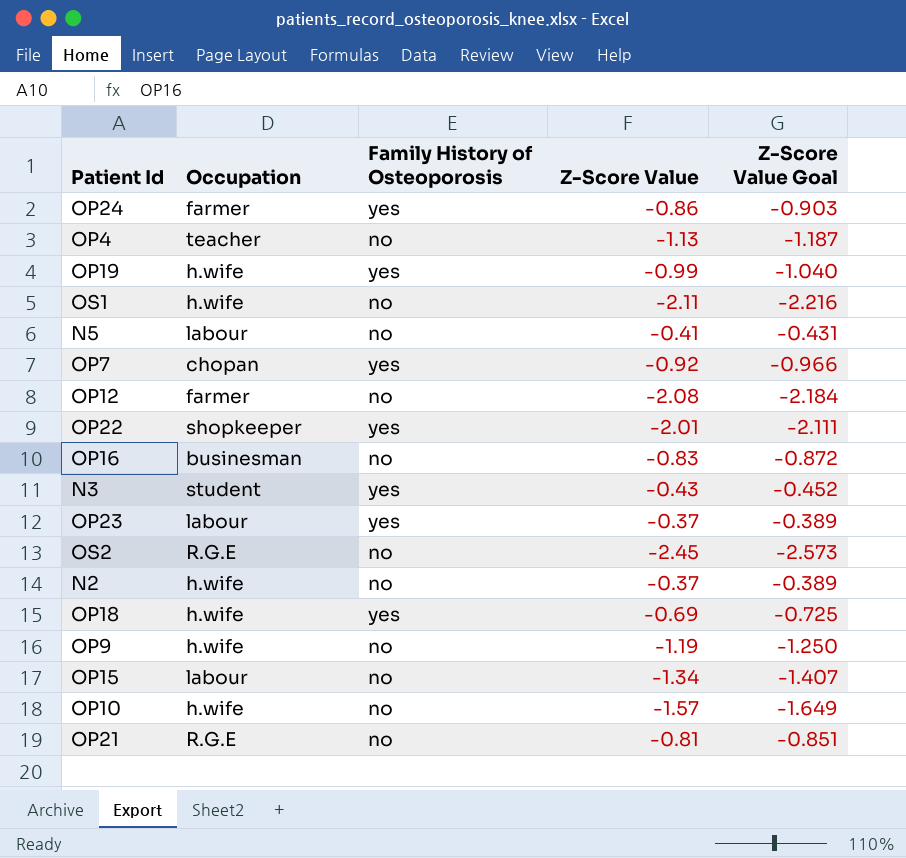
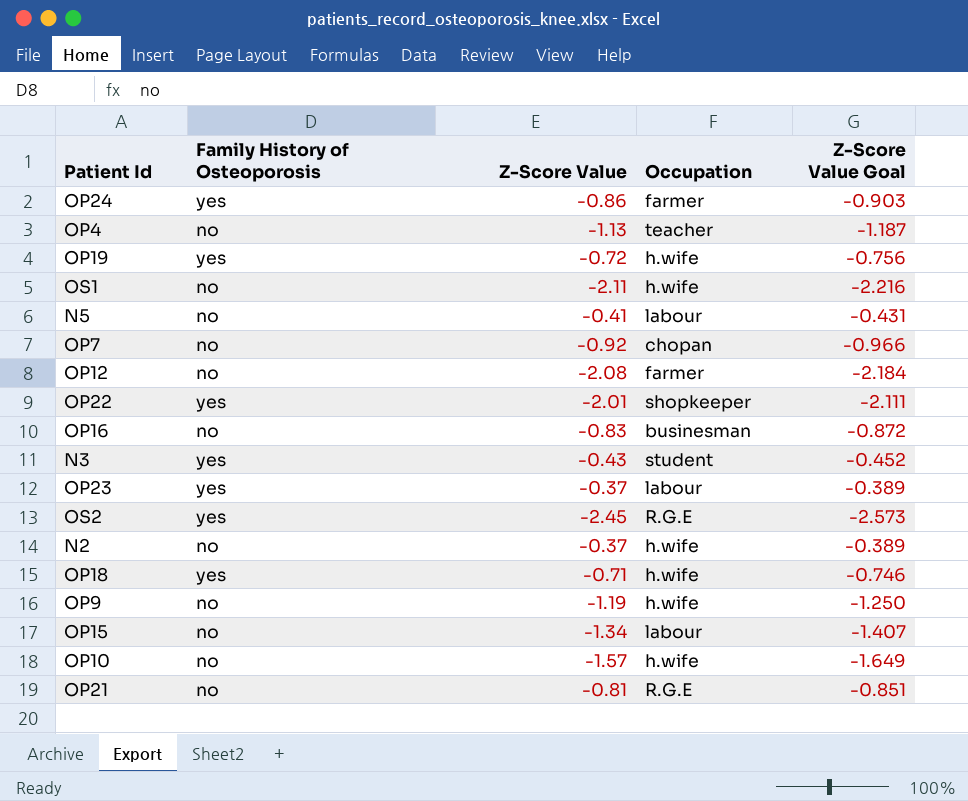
column Occupation | position: 2 -> 4
OP19 | Z-Score Value: -0.99 -> -0.72
OP19 | Z-Score Value Goal: -1.040 -> -0.756
OP7 | Family History of Osteoporosis: yes -> no
OS2 | Family History of Osteoporosis: no -> yes
OP18 | Z-Score Value: -0.69 -> -0.71
OP18 | Z-Score Value Goal: -0.725 -> -0.746

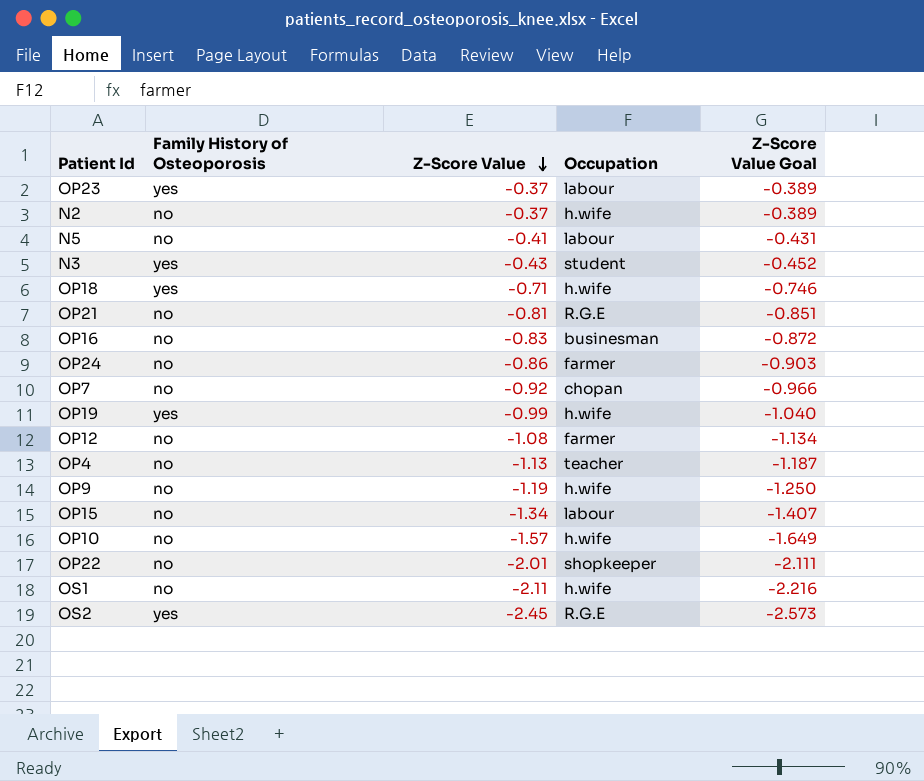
row order: none -> Z-Score Value descending
OP24 | Family History of Osteoporosis: yes -> no
OP19 | Z-Score Value: -0.72 -> -0.99
OP19 | Z-Score Value Goal: -0.756 -> -1.040
OP12 | Z-Score Value: -2.08 -> -1.08
OP12 | Z-Score Value Goal: -2.184 -> -1.134
OP22 | Family History of Osteoporosis: yes -> no

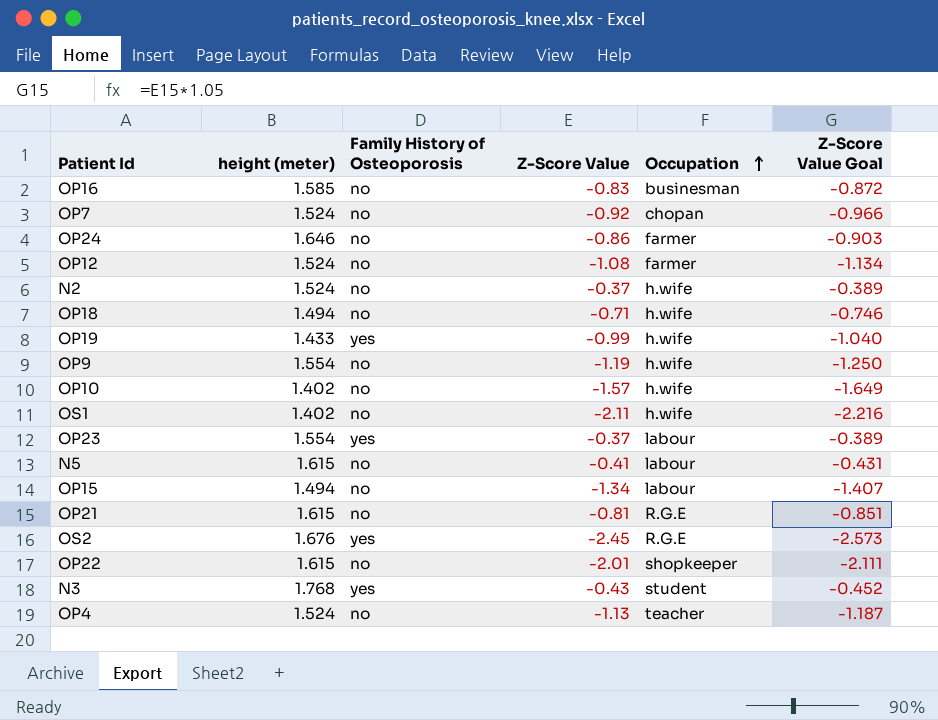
row order: Z-Score Value descending -> Occupation ascending
column height (meter) | position: none -> 2
OP18 | Family History of Osteoporosis: yes -> no

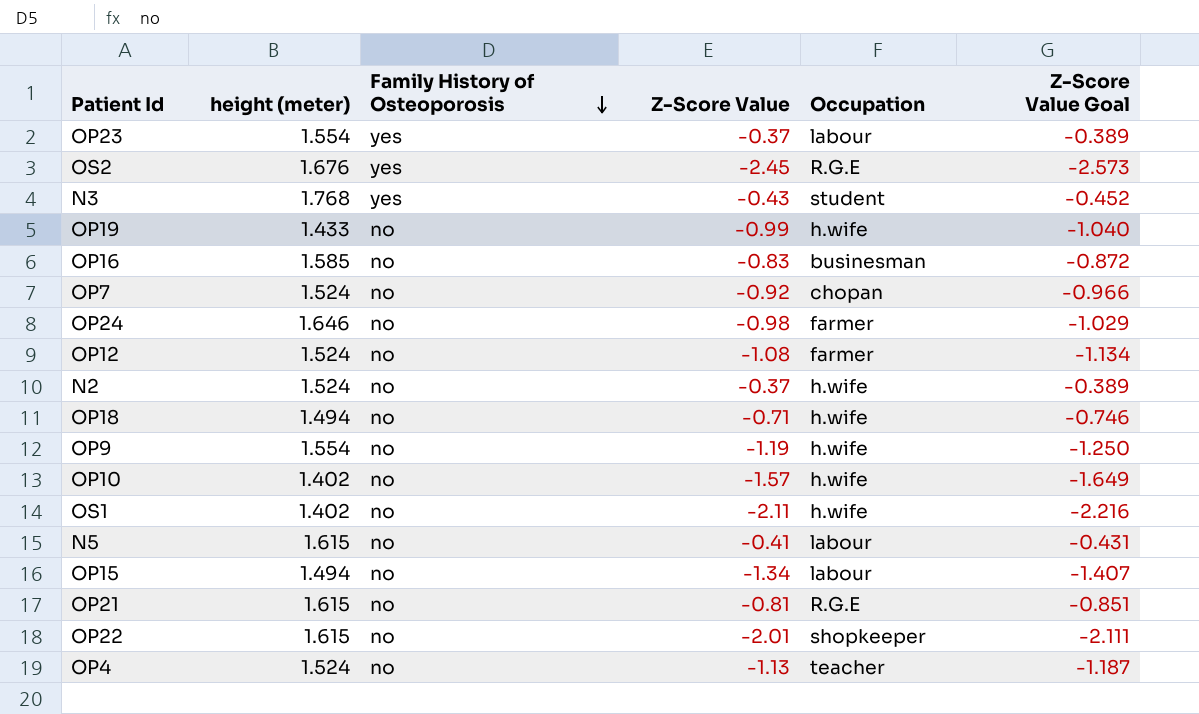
row order: Occupation ascending -> Family History of Osteoporosis descending
OP19 | Family History of Osteoporosis: yes -> no
OP24 | Z-Score Value: -0.86 -> -0.98
OP24 | Z-Score Value Goal: -0.903 -> -1.029

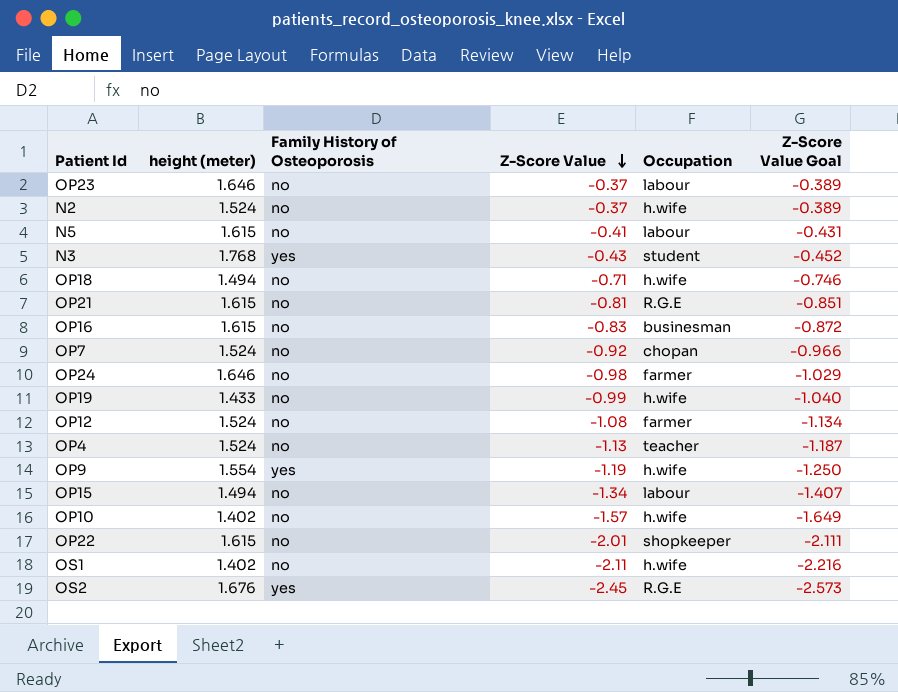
row order: Family History of Osteoporosis descending -> Z-Score Value descending
OP23 | height (meter): 1.554 -> 1.646
OP23 | Family History of Osteoporosis: yes -> no
OP16 | height (meter): 1.585 -> 1.615
OP9 | Family History of Osteoporosis: no -> yes

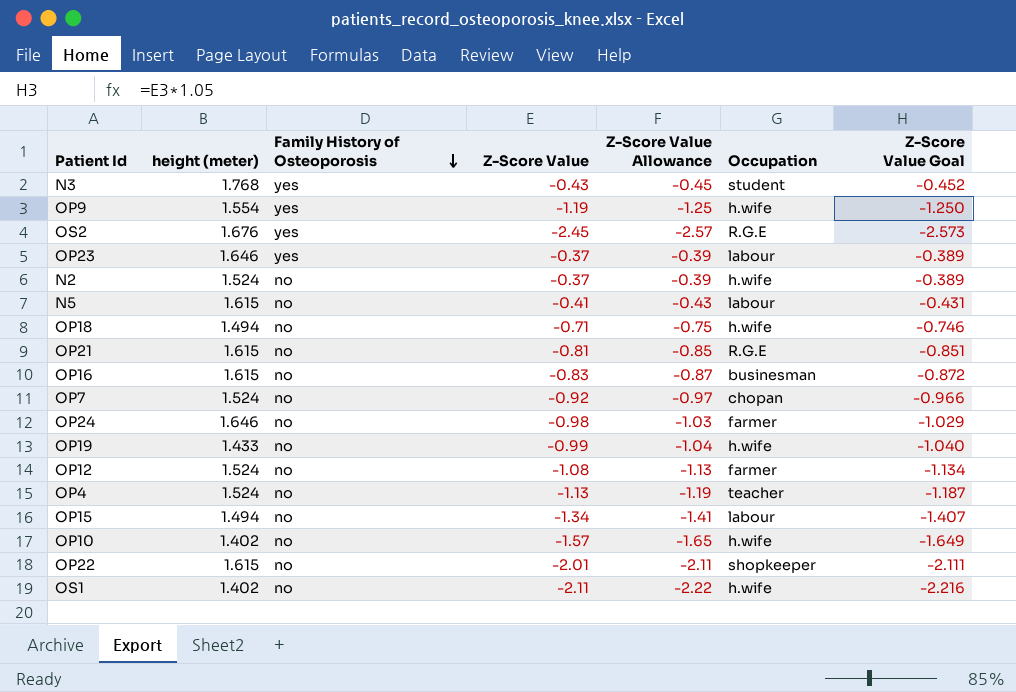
row order: Z-Score Value descending -> Family History of Osteoporosis descending
column Z-Score Value Allowance | formula: none -> [Z-Score Value] * 1.05
OP23 | Family History of Osteoporosis: no -> yes

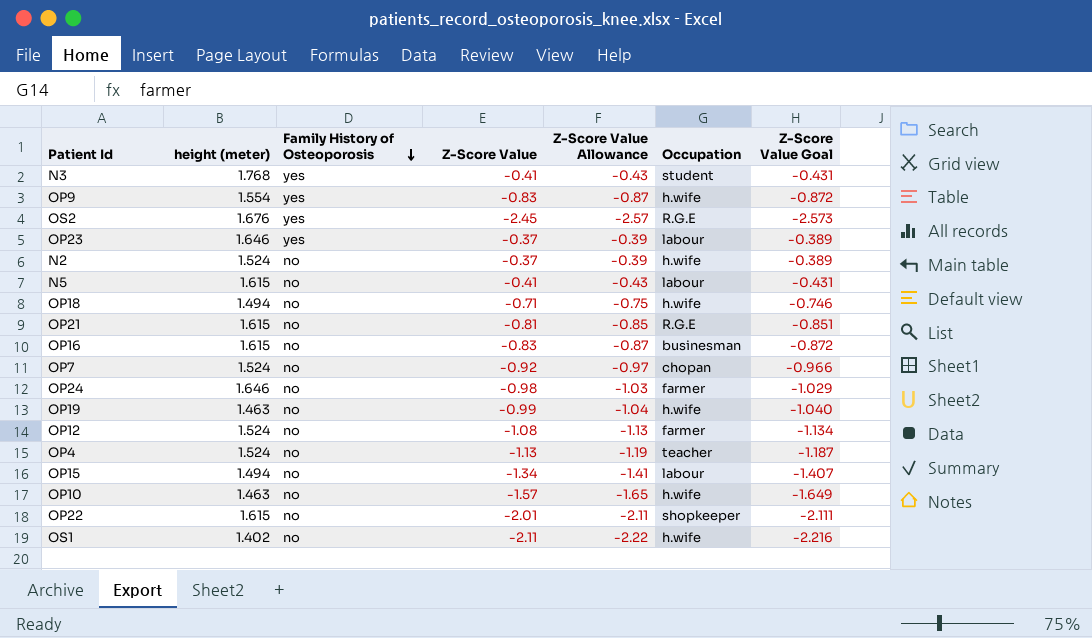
N3 | Z-Score Value: -0.43 -> -0.41
N3 | Z-Score Value Allowance: -0.45 -> -0.43
N3 | Z-Score Value Goal: -0.452 -> -0.431
OP9 | Z-Score Value: -1.19 -> -0.83
OP9 | Z-Score Value Allowance: -1.25 -> -0.87
OP9 | Z-Score Value Goal: -1.250 -> -0.872
OP19 | height (meter): 1.433 -> 1.463
OP10 | height (meter): 1.402 -> 1.463

